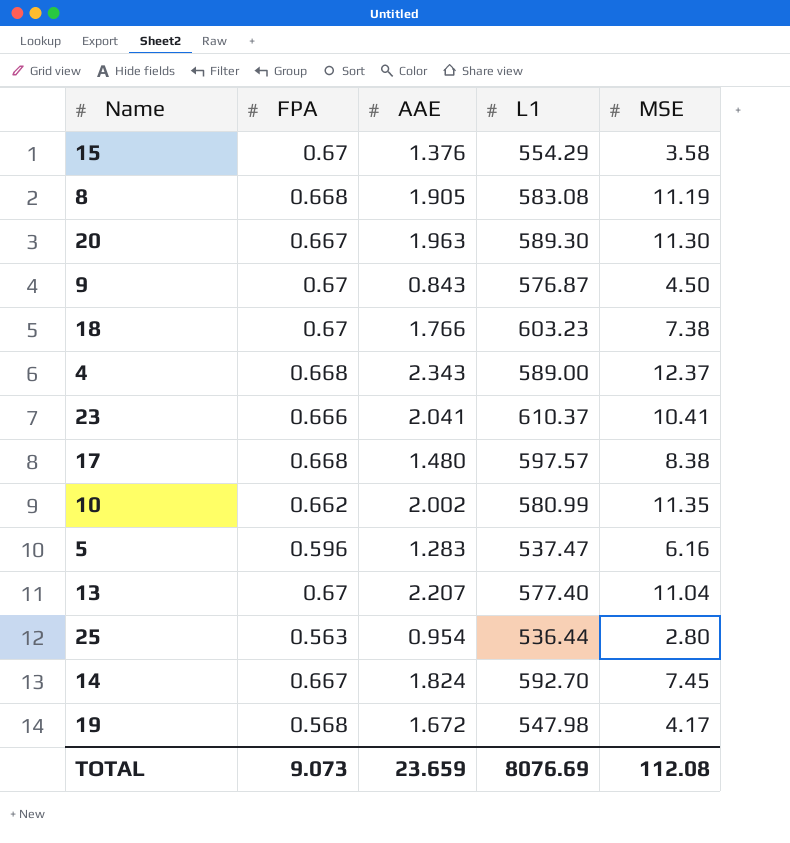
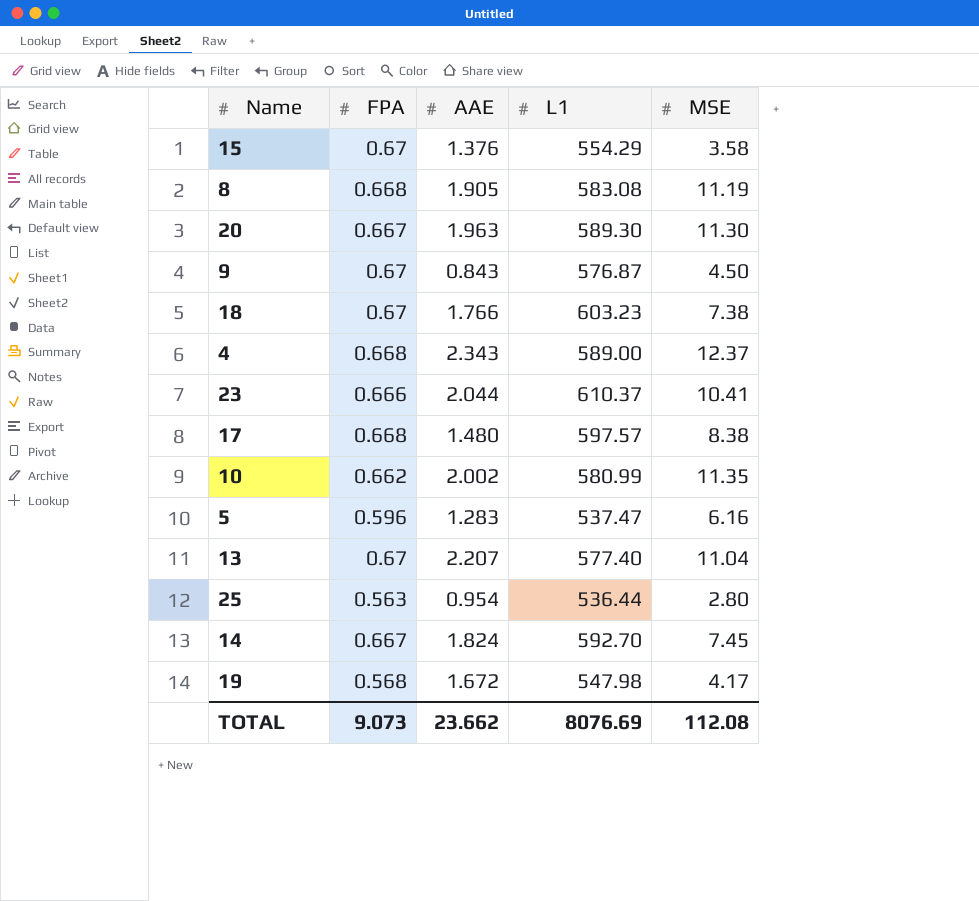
23 | AAE: 2.041 -> 2.044
TOTAL | AAE: 23.659 -> 23.662

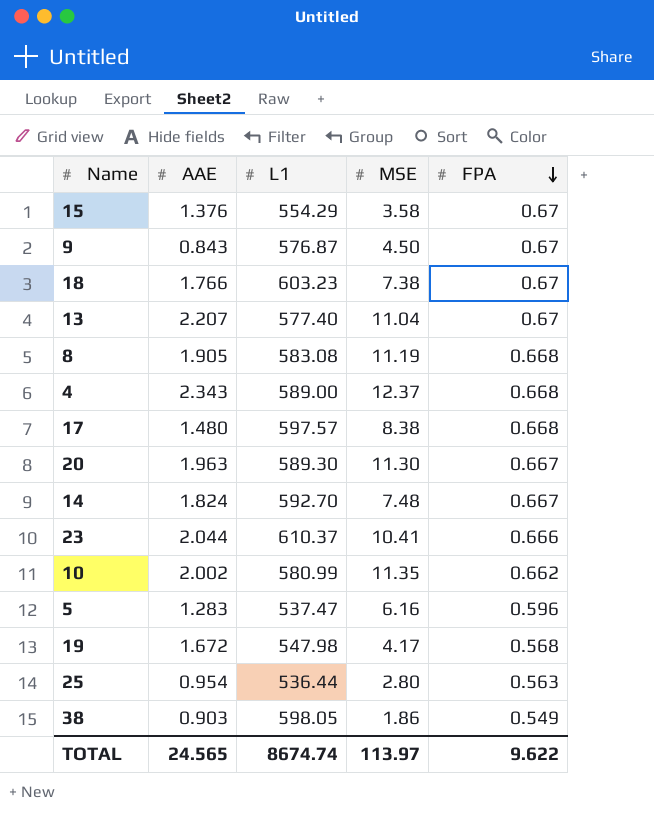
row order: none -> FPA descending
column FPA | position: 2 -> 5
14 | MSE: 7.45 -> 7.48
row 38: none -> 0.903 | 598.05 | 1.86 | 0.549
TOTAL | AAE: 23.662 -> 24.565
TOTAL | L1: 8076.69 -> 8674.74
TOTAL | MSE: 112.08 -> 113.97
TOTAL | FPA: 9.073 -> 9.622

